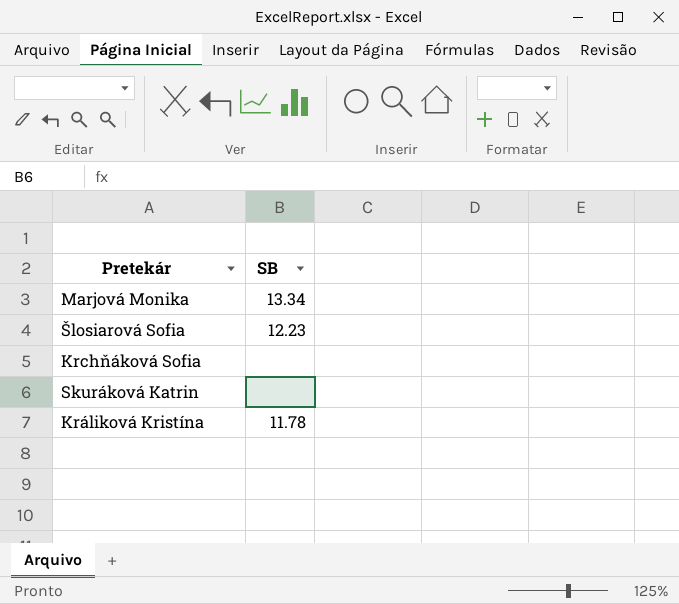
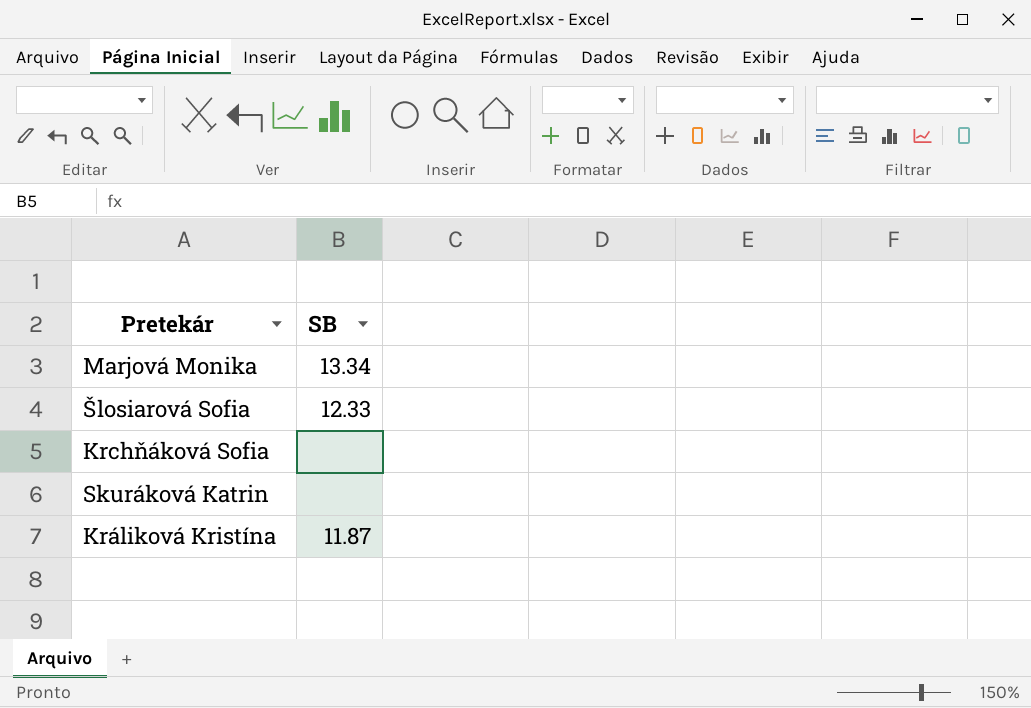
Šlosiarová Sofia | SB: 12.23 -> 12.33
Králiková Kristína | SB: 11.78 -> 11.87

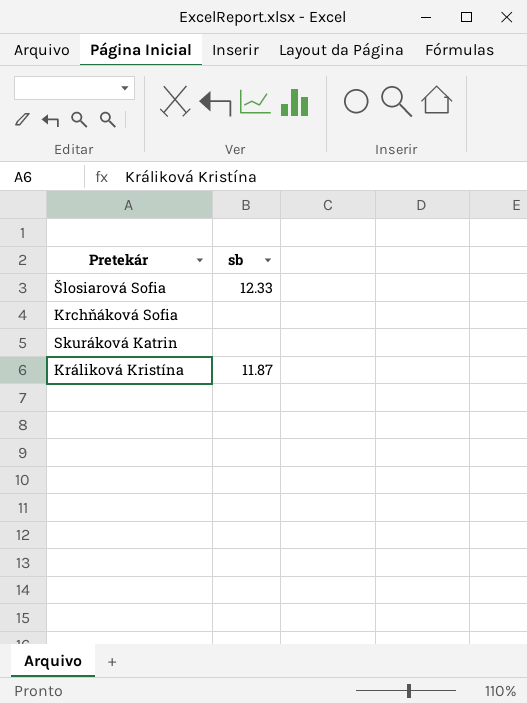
column name: SB -> sb
row Marjová Monika: 13.34 -> none

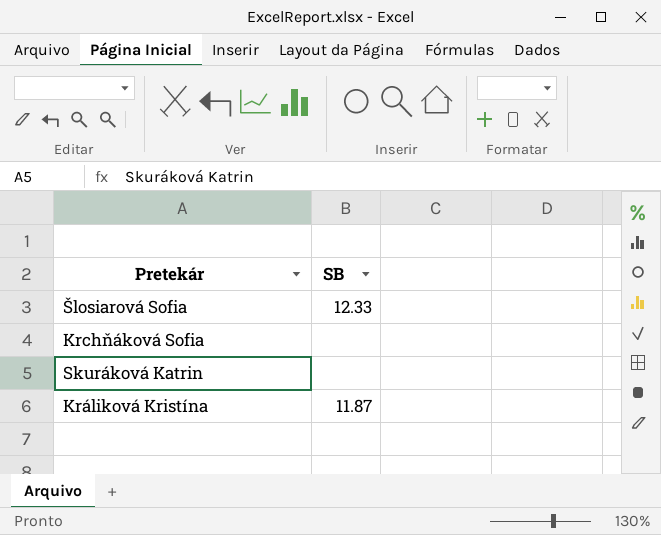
column name: sb -> SB

